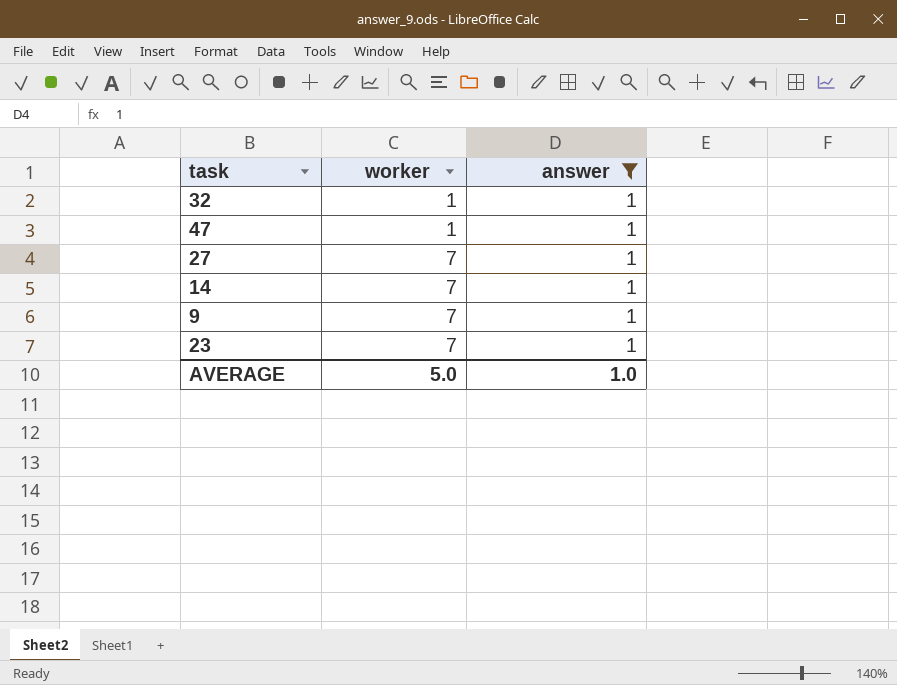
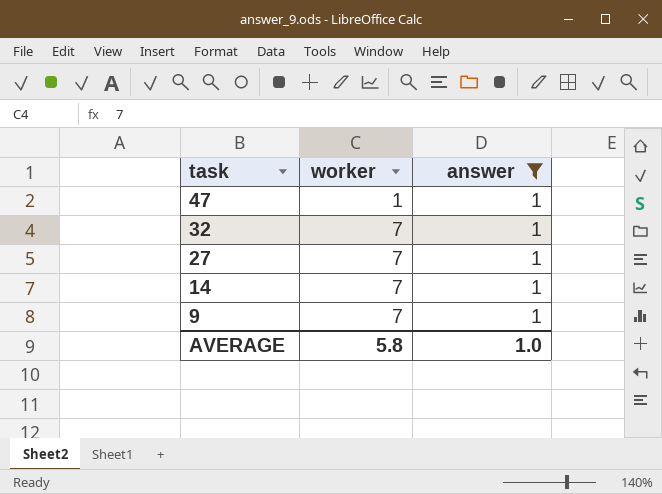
row order: worker ascending -> task descending
row 23: 7 | 1 -> none
32 | worker: 1 -> 7
AVERAGE | worker: 5.0 -> 5.8

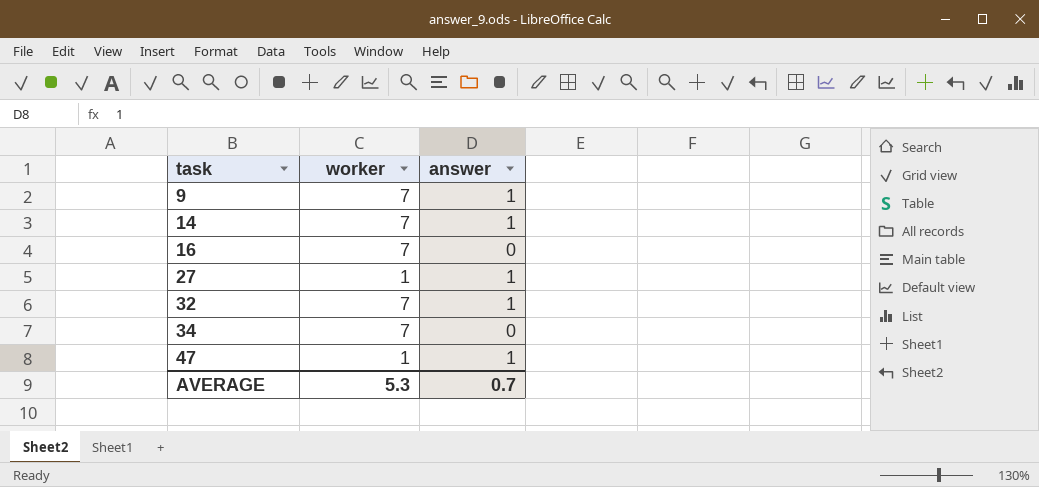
filter: answer = 1 -> none
row order: task descending -> task ascending
27 | worker: 7 -> 1
AVERAGE | worker: 5.8 -> 5.3
AVERAGE | answer: 1.0 -> 0.7

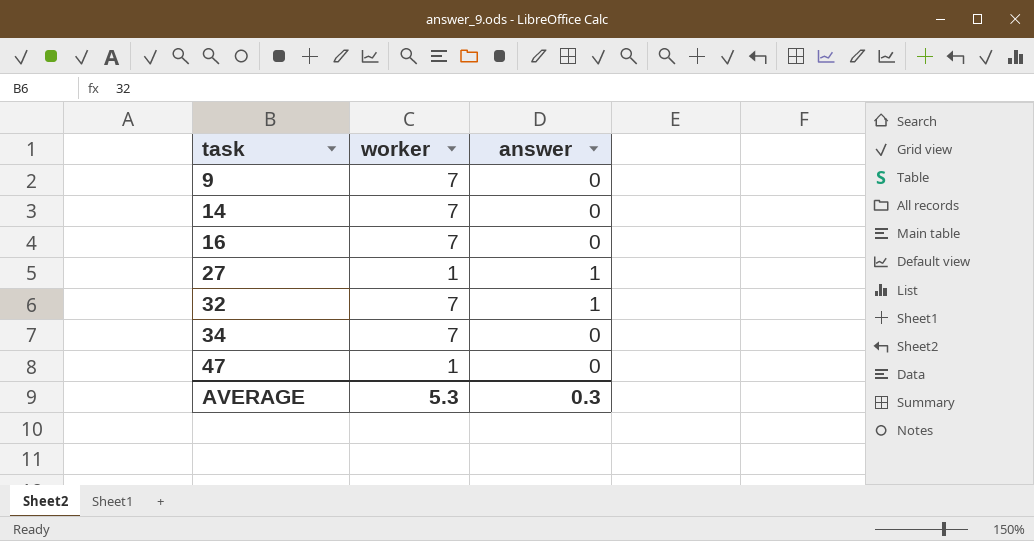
9 | answer: 1 -> 0
14 | answer: 1 -> 0
47 | answer: 1 -> 0
AVERAGE | answer: 0.7 -> 0.3

